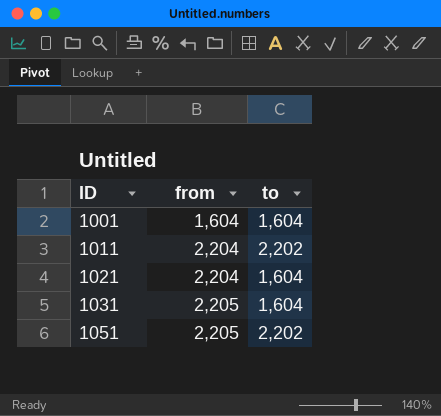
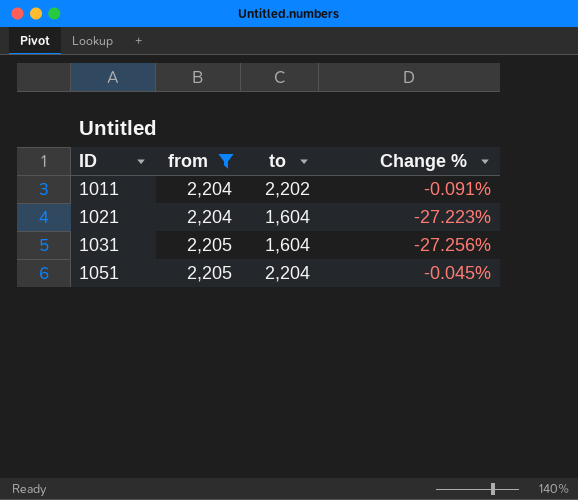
filter: none -> from != 1,604
column Change % | formula: none -> ([to] - [from]) / [from]
1051 | to: 2,202 -> 2,204

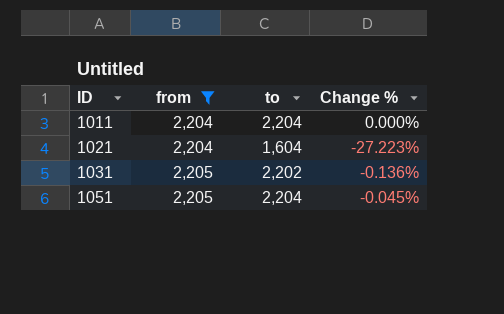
1011 | to: 2,202 -> 2,204
1011 | Change %: -0.091% -> 0.000%
1031 | to: 1,604 -> 2,202
1031 | Change %: -27.256% -> -0.136%

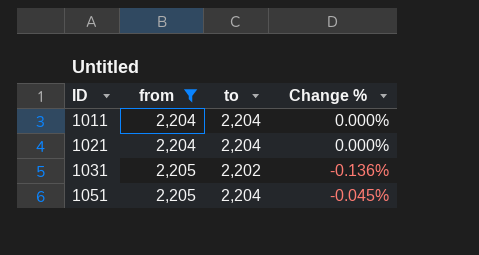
1021 | to: 1,604 -> 2,204
1021 | Change %: -27.223% -> 0.000%

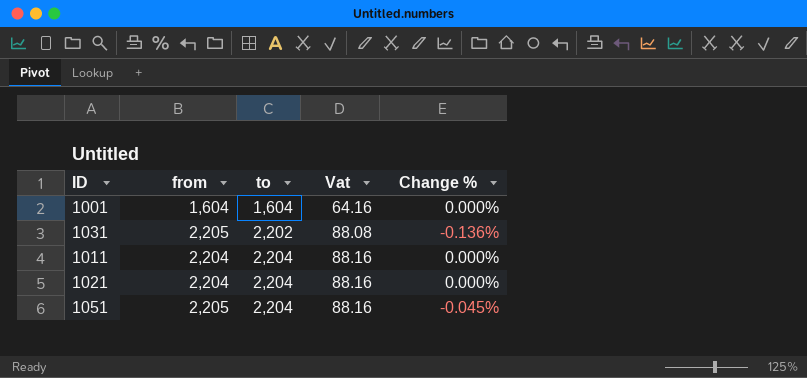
filter: from != 1,604 -> none
row order: ID ascending -> to ascending
column Vat | formula: none -> [to] * 0.04

